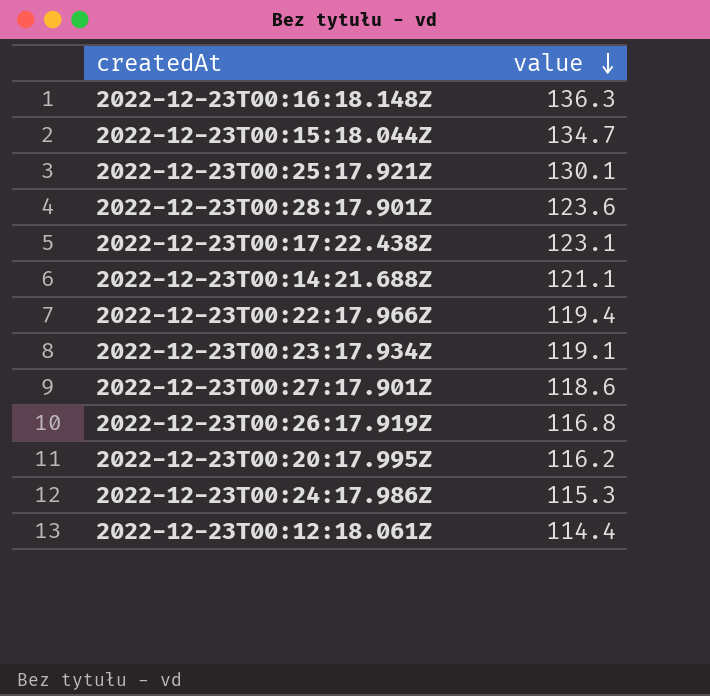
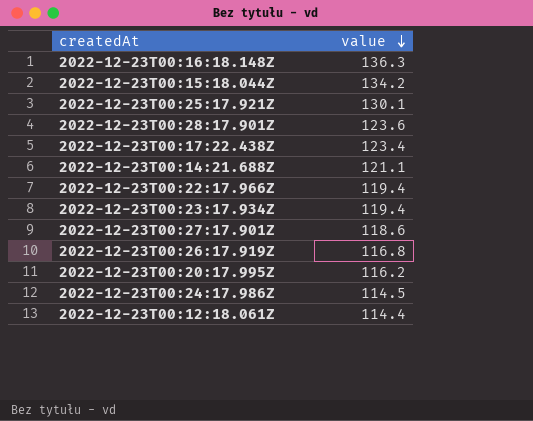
2022-12-23T00:15:18.044Z | value: 134.7 -> 134.2
2022-12-23T00:17:22.438Z | value: 123.1 -> 123.4
2022-12-23T00:23:17.934Z | value: 119.1 -> 119.4
2022-12-23T00:24:17.986Z | value: 115.3 -> 114.5

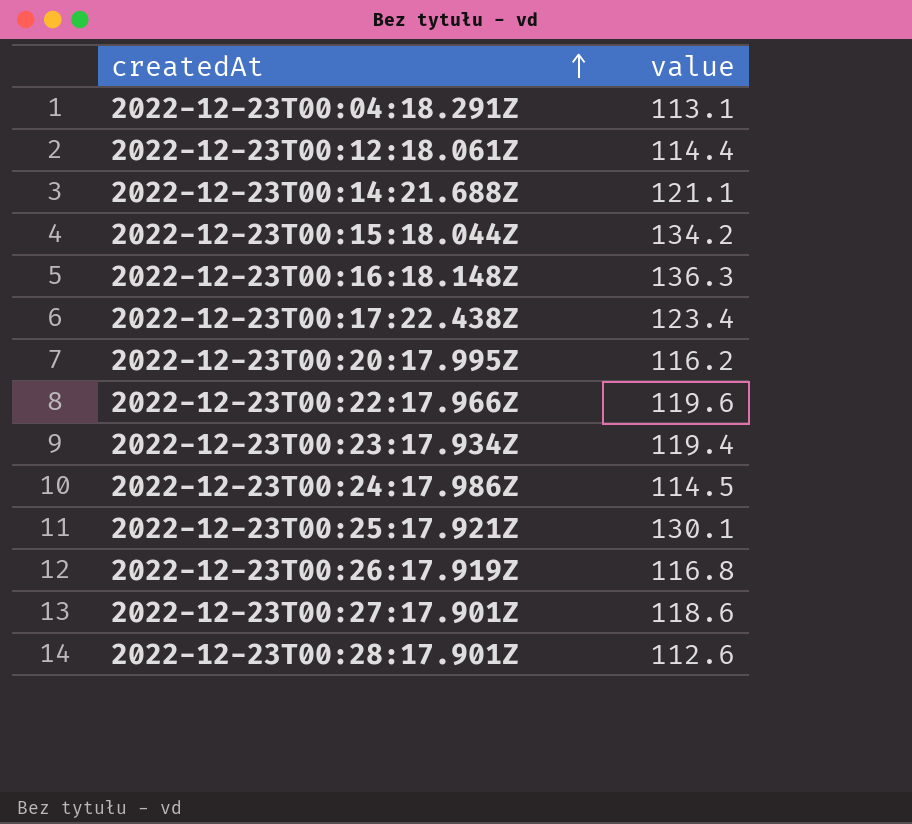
row order: value descending -> createdAt ascending
row 2022-12-23T00:04:18.291Z: none -> 113.1
2022-12-23T00:22:17.966Z | value: 119.4 -> 119.6
2022-12-23T00:28:17.901Z | value: 123.6 -> 112.6

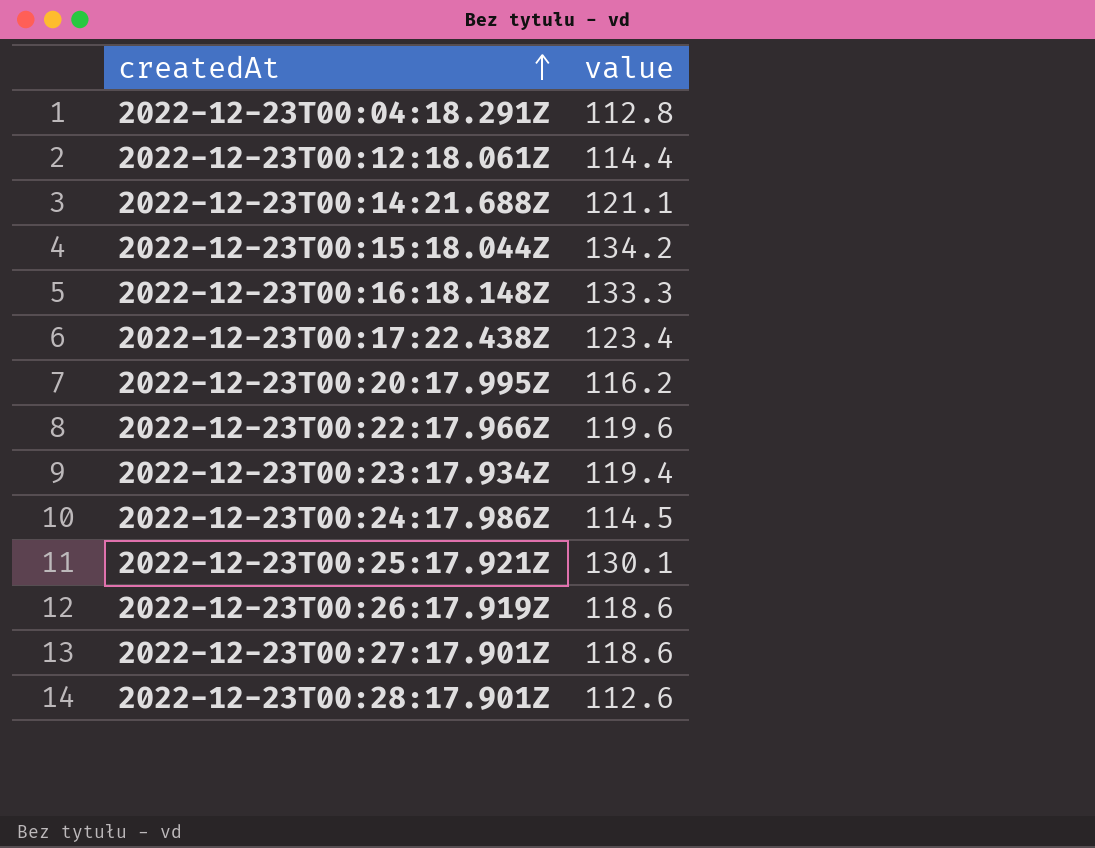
2022-12-23T00:04:18.291Z | value: 113.1 -> 112.8
2022-12-23T00:16:18.148Z | value: 136.3 -> 133.3
2022-12-23T00:26:17.919Z | value: 116.8 -> 118.6

